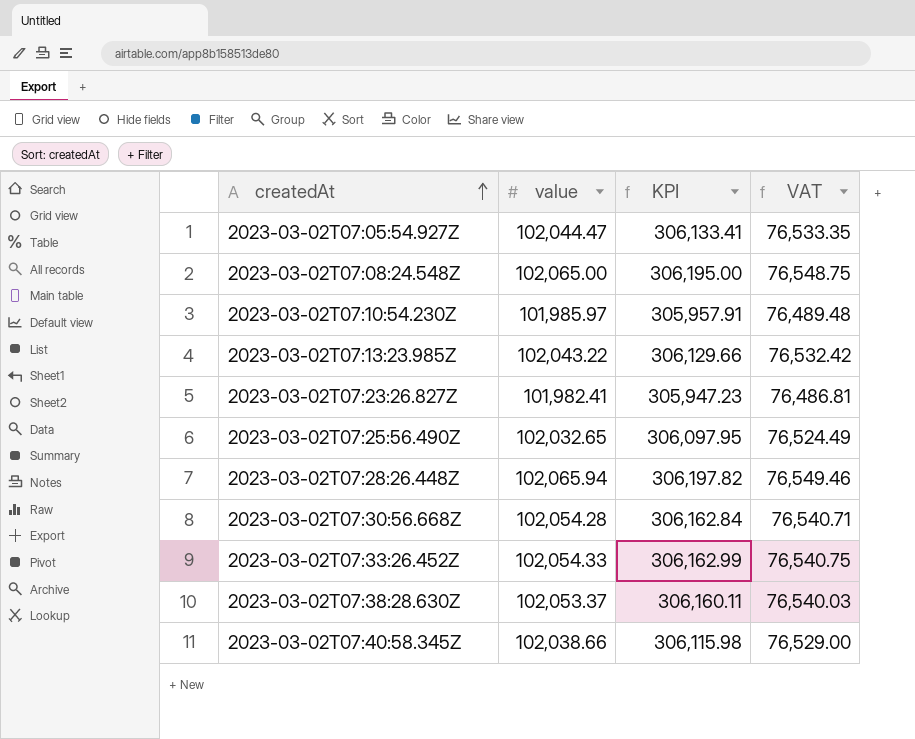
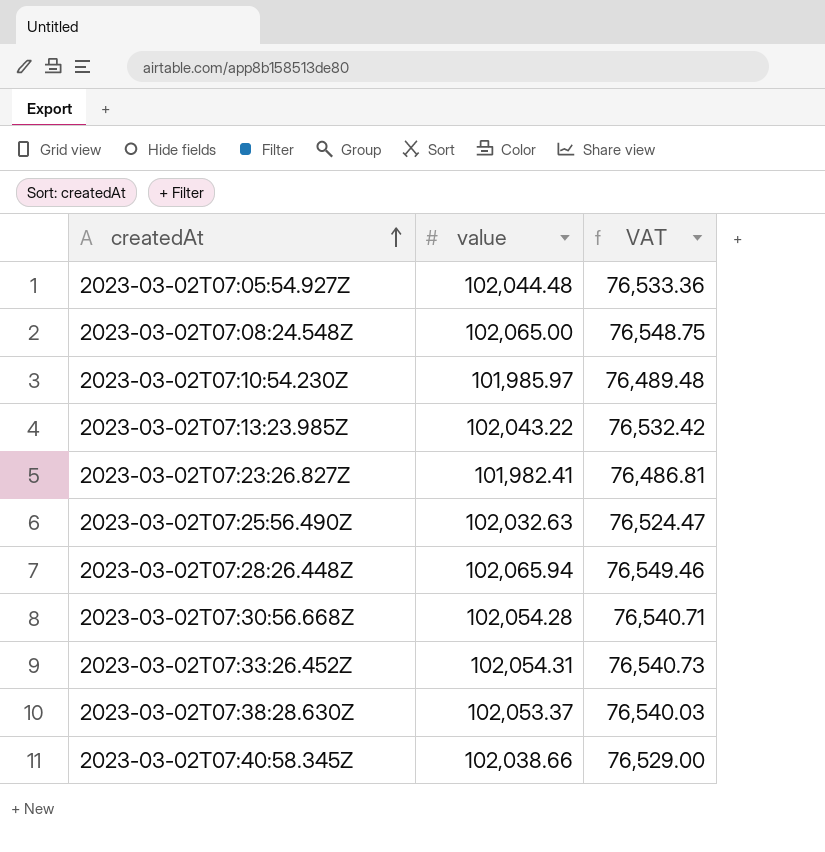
column KPI | formula: [value] * 3 -> none
2023-03-02T07:05:54.927Z | value: 102,044.47 -> 102,044.48
2023-03-02T07:05:54.927Z | VAT: 76,533.35 -> 76,533.36
2023-03-02T07:25:56.490Z | value: 102,032.65 -> 102,032.63
2023-03-02T07:25:56.490Z | VAT: 76,524.49 -> 76,524.47
2023-03-02T07:33:26.452Z | value: 102,054.33 -> 102,054.31
2023-03-02T07:33:26.452Z | VAT: 76,540.75 -> 76,540.73

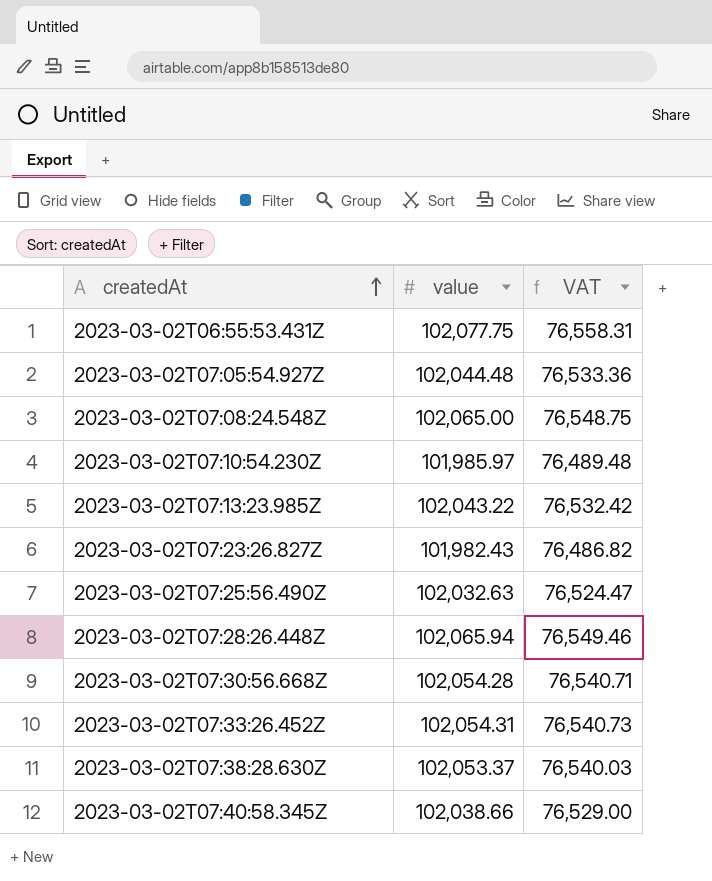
row 2023-03-02T06:55:53.431Z: none -> 102,077.75 | 76,558.31
2023-03-02T07:23:26.827Z | value: 101,982.41 -> 101,982.43
2023-03-02T07:23:26.827Z | VAT: 76,486.81 -> 76,486.82

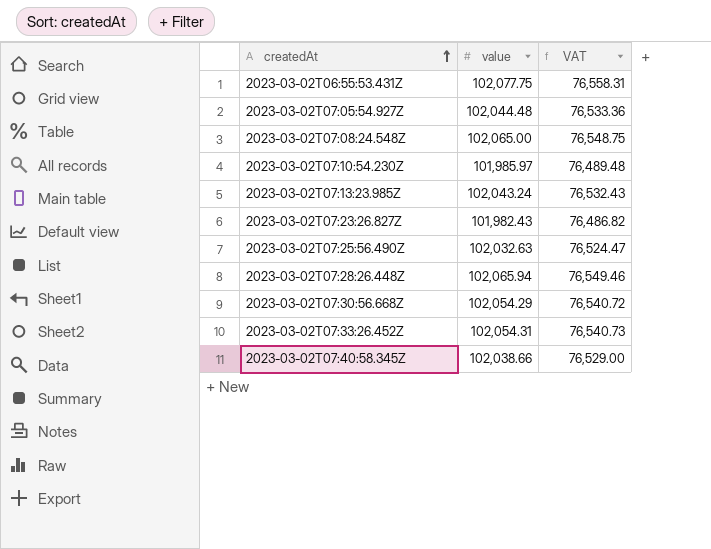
row 2023-03-02T07:38:28.630Z: 102,053.37 | 76,540.03 -> none
2023-03-02T07:13:23.985Z | value: 102,043.22 -> 102,043.24
2023-03-02T07:13:23.985Z | VAT: 76,532.42 -> 76,532.43
2023-03-02T07:30:56.668Z | value: 102,054.28 -> 102,054.29
2023-03-02T07:30:56.668Z | VAT: 76,540.71 -> 76,540.72

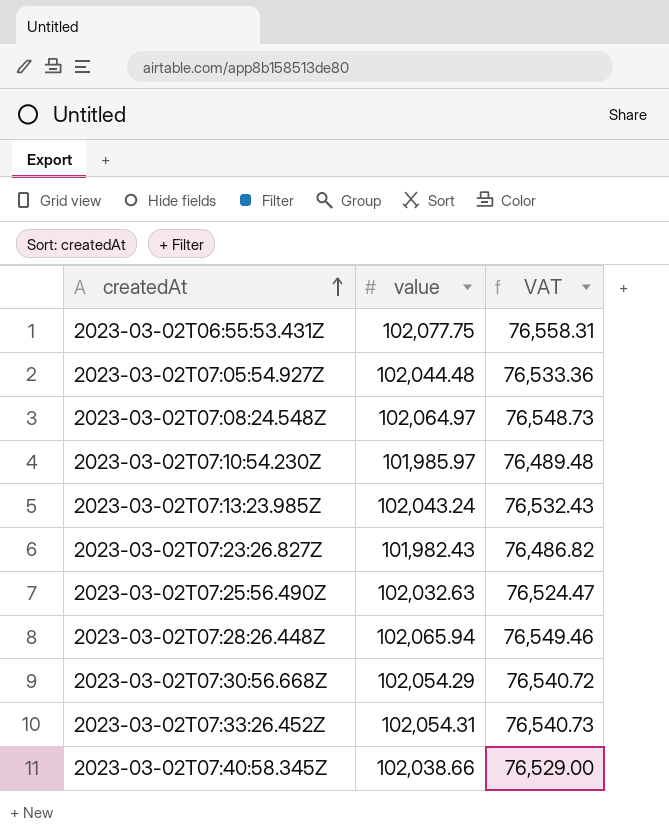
2023-03-02T07:08:24.548Z | value: 102,065.00 -> 102,064.97
2023-03-02T07:08:24.548Z | VAT: 76,548.75 -> 76,548.73

